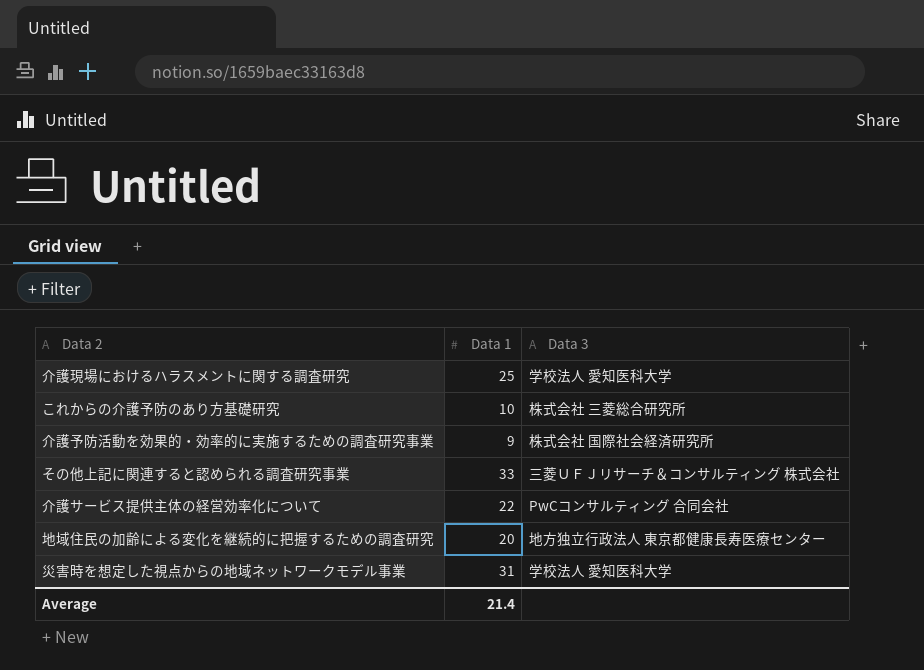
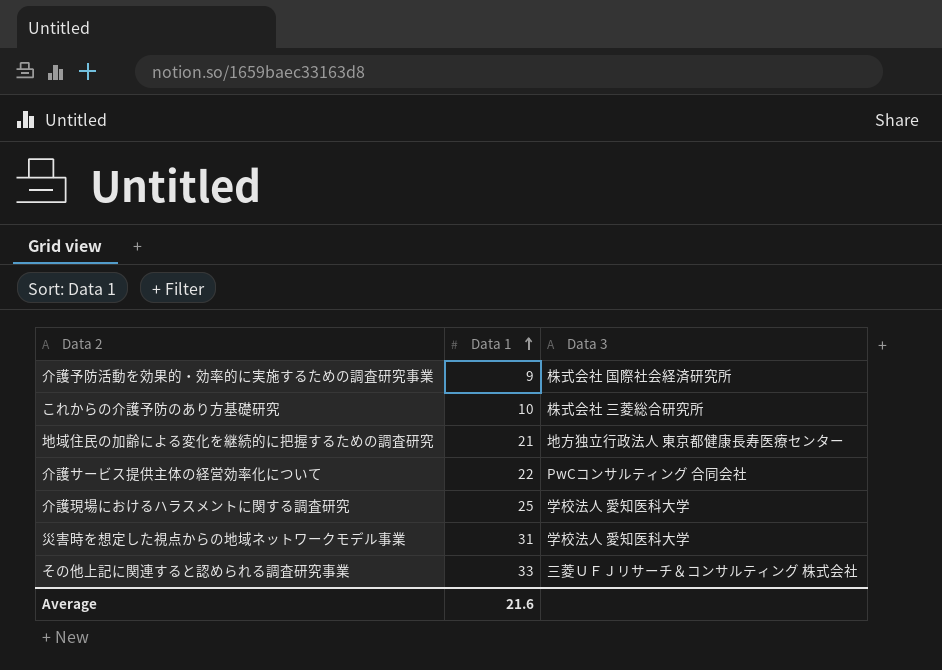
row order: none -> Data 1 ascending
地域住民の加齢による変化を継続的に把握するための調査研究 | Data 1: 20 -> 21
Average | Data 1: 21.4 -> 21.6

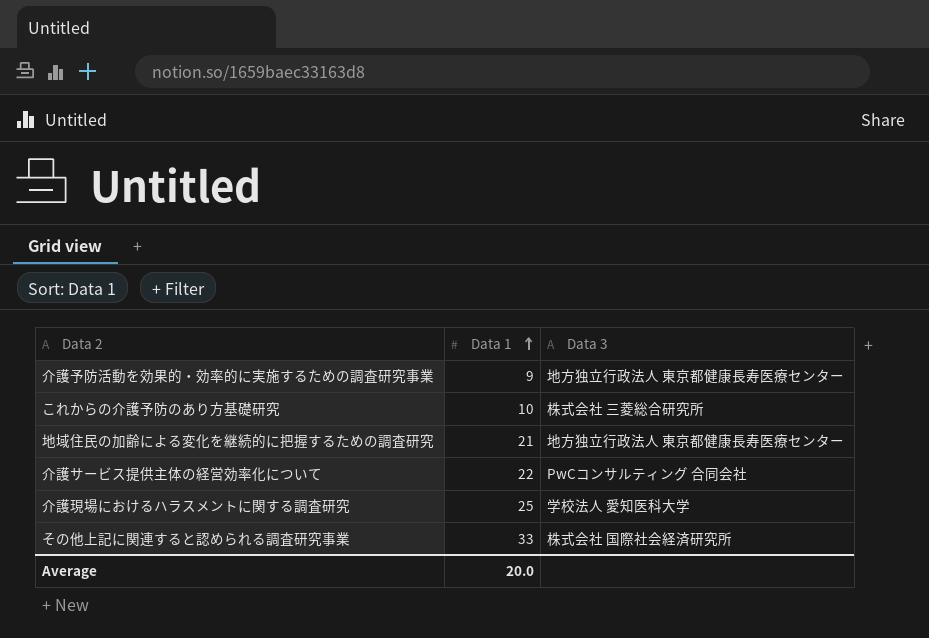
row 災害時を想定した視点からの地域ネットワークモデル事業: 31 | 学校法人 愛知医科大学 -> none
介護予防活動を効果的・効率的に実施するための調査研究事業 | Data 3: 株式会社 国際社会経済研究所 -> 地方独立行政法人 東京都健康長寿医療センター
その他上記に関連すると認められる調査研究事業 | Data 3: 三菱ＵＦＪリサーチ＆コンサルティング 株式会社 -> 株式会社 国際社会経済研究所
Average | Data 1: 21.6 -> 20.0

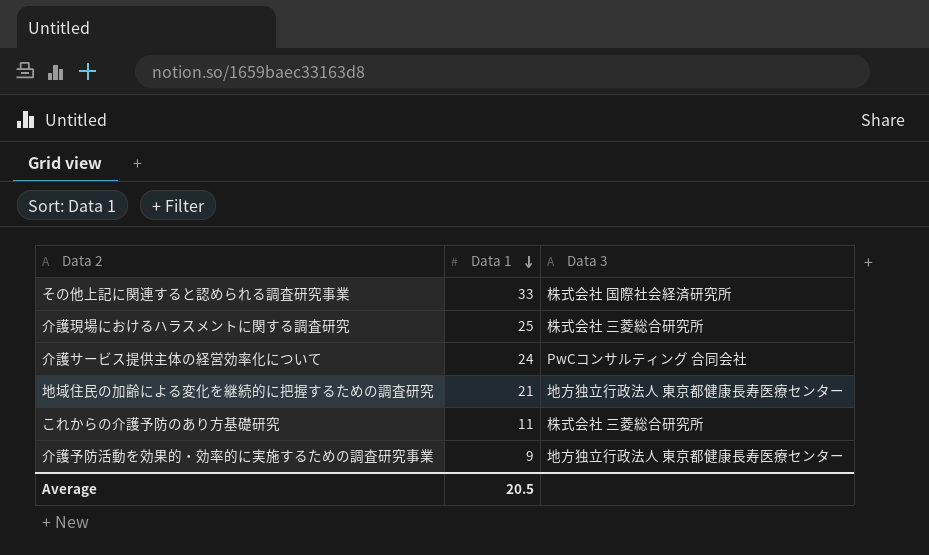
row order: Data 1 ascending -> Data 1 descending
介護現場におけるハラスメントに関する調査研究 | Data 3: 学校法人 愛知医科大学 -> 株式会社 三菱総合研究所
介護サービス提供主体の経営効率化について | Data 1: 22 -> 24
これからの介護予防のあり方基礎研究 | Data 1: 10 -> 11
Average | Data 1: 20.0 -> 20.5

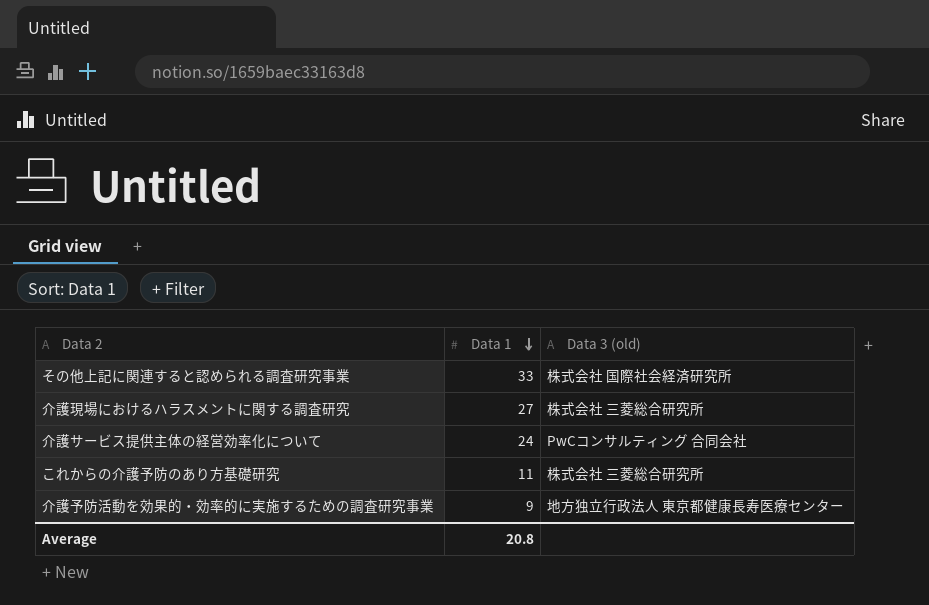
column name: Data 3 -> Data 3 (old)
row 地域住民の加齢による変化を継続的に把握するための調査研究: 21 | 地方独立行政法人 東京都健康長寿医療センター -> none
介護現場におけるハラスメントに関する調査研究 | Data 1: 25 -> 27
Average | Data 1: 20.5 -> 20.8

